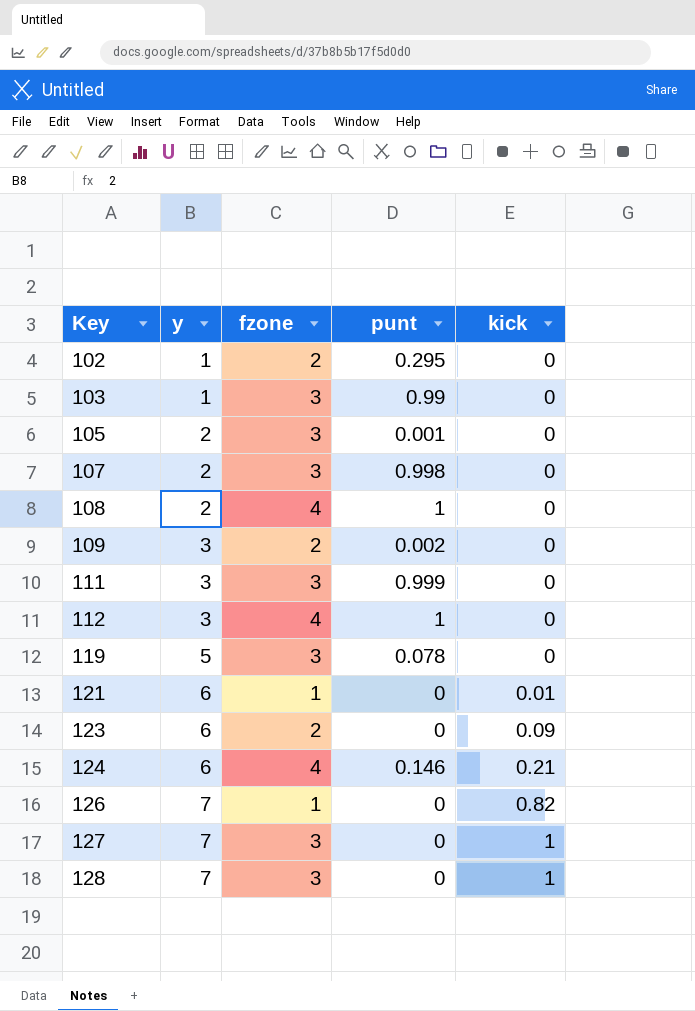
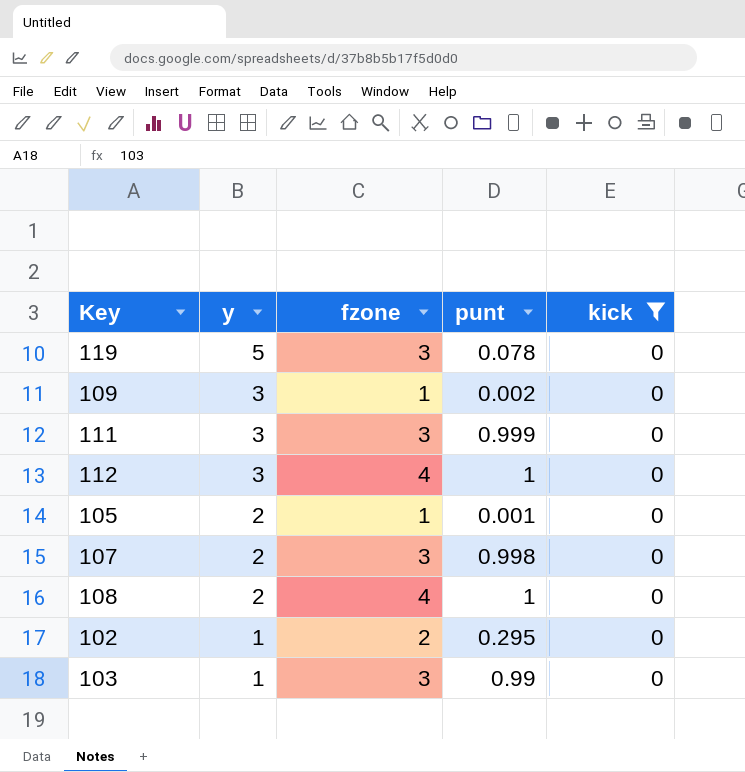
filter: none -> kick = 0
row order: Key ascending -> y descending
109 | fzone: 2 -> 1
105 | fzone: 3 -> 1

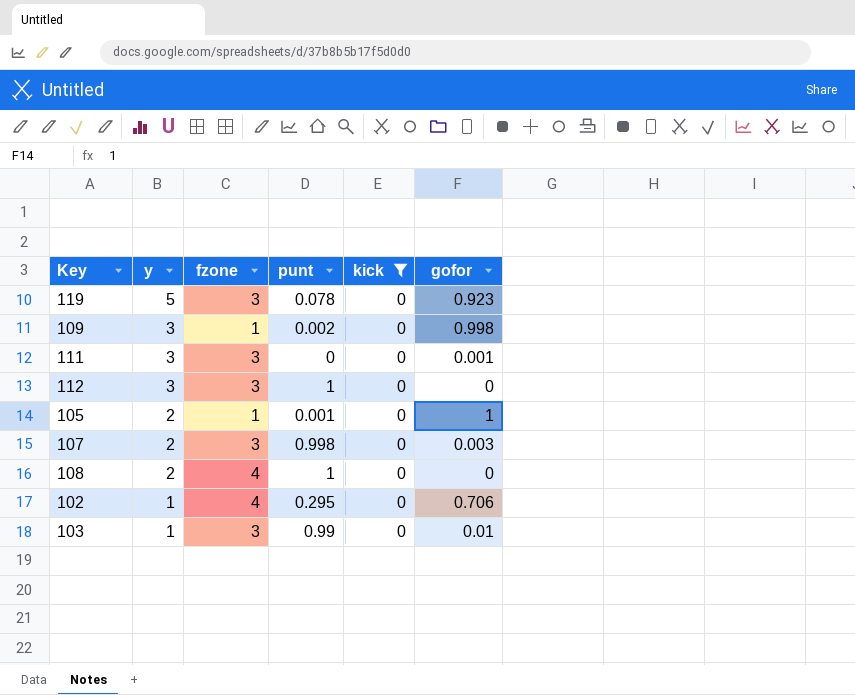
column gofor | position: none -> 6
111 | punt: 0.999 -> 0
112 | fzone: 4 -> 3
102 | fzone: 2 -> 4

